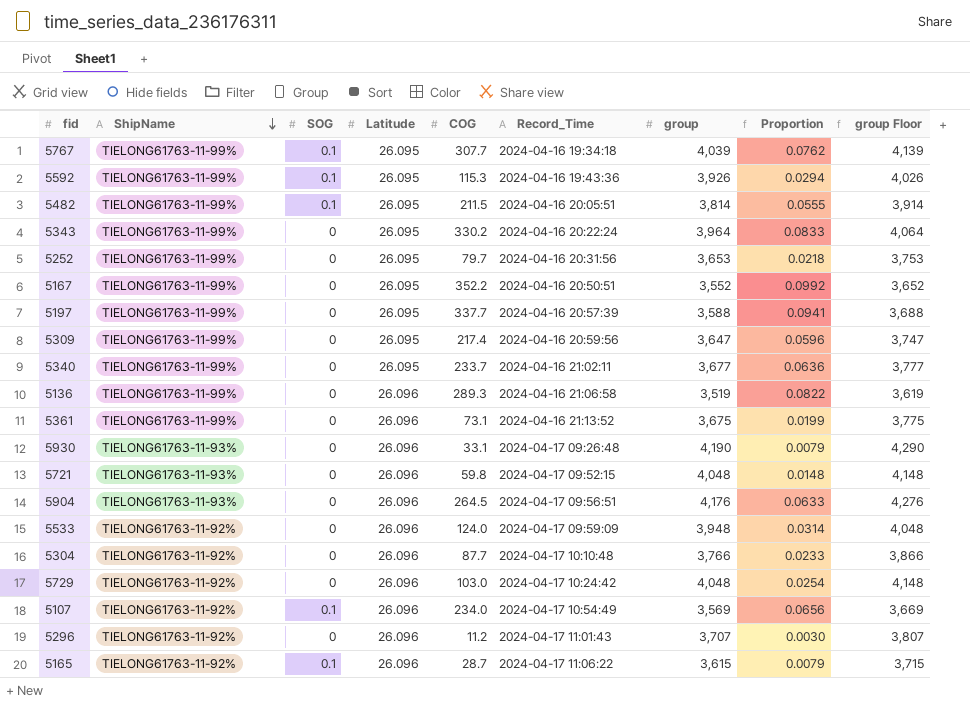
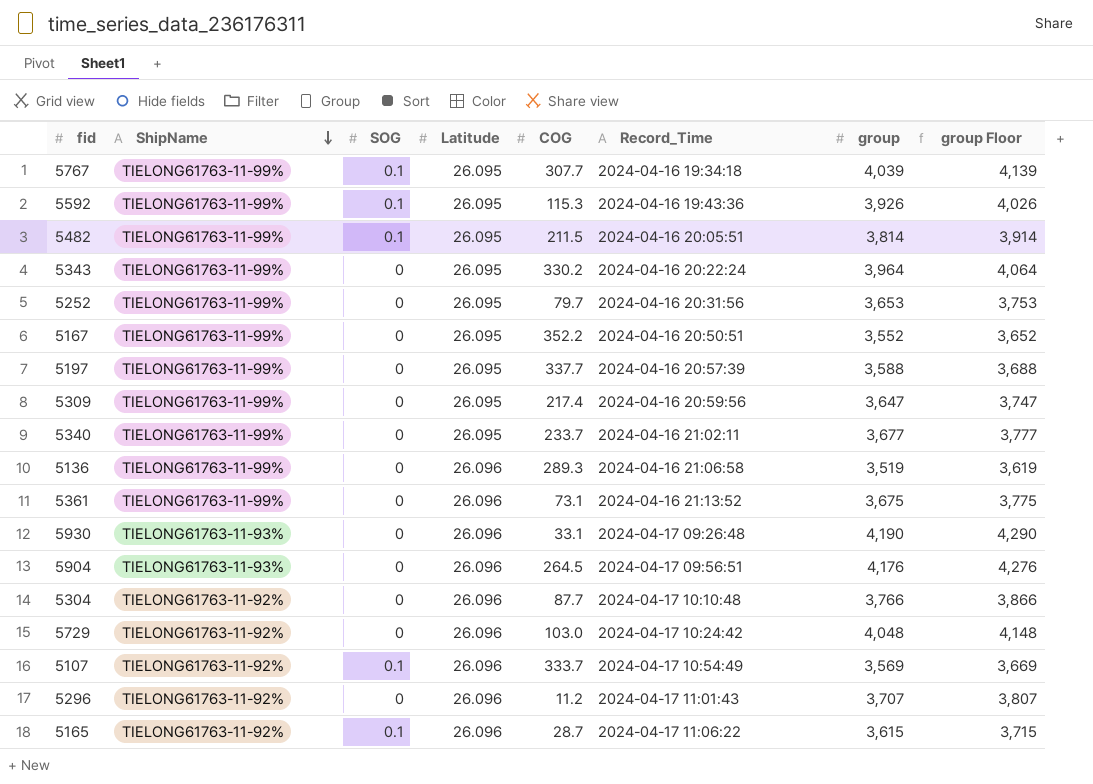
column Proportion | formula: [COG] / [group] -> none
row 5721: TIELONG61763-11-93% | 0 | 26.096 | 59.8 | 2024-04-17 09:52:15 | 4,048 | 0.0148 | 4,148 -> none
row 5533: TIELONG61763-11-92% | 0 | 26.096 | 124.0 | 2024-04-17 09:59:09 | 3,948 | 0.0314 | 4,048 -> none
5107 | COG: 234.0 -> 333.7

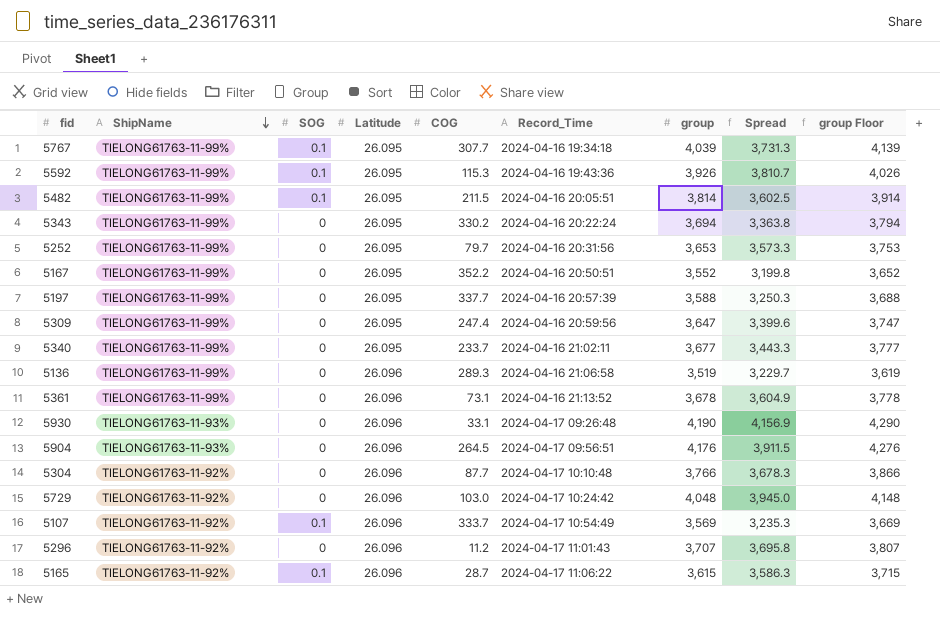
column Spread | formula: none -> [group] - [COG]
5343 | group: 3,964 -> 3,694
5343 | group Floor: 4,064 -> 3,794
5309 | COG: 217.4 -> 247.4
5361 | group: 3,675 -> 3,678
5361 | group Floor: 3,775 -> 3,778

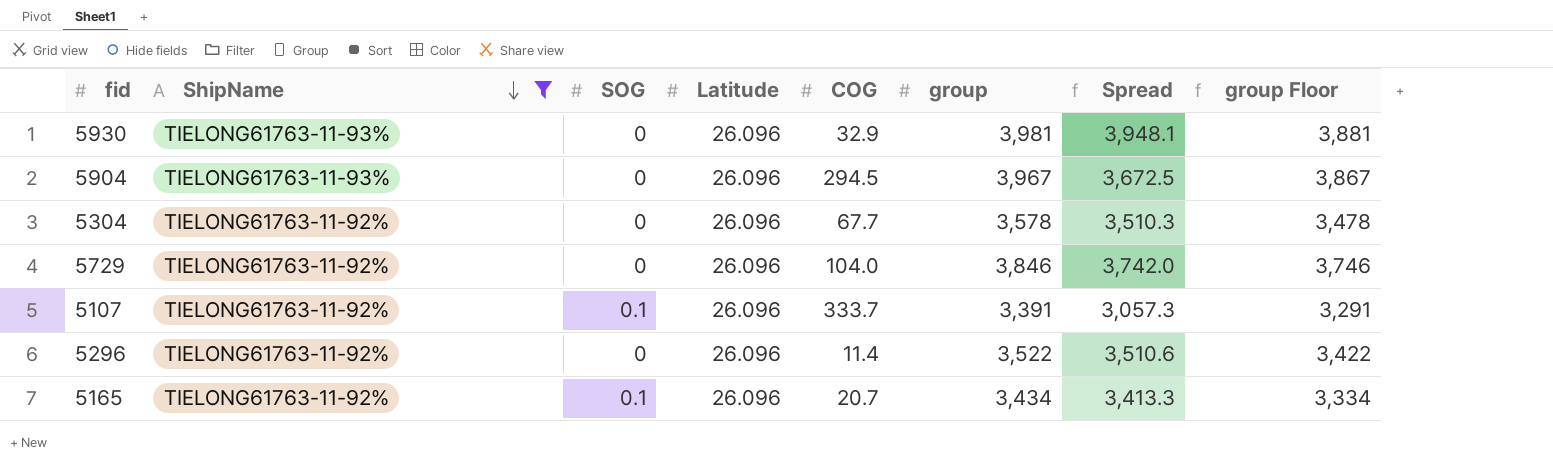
filter: none -> ShipName != TIELONG61763-11-99%
column Record_Time | position: 6 -> none
column group Floor | formula: [group] + 100 -> [group] - 100
5930 | COG: 33.1 -> 32.9
5930 | group: 4,190 -> 3,981
5930 | Spread: 4,156.9 -> 3,948.1
5904 | COG: 264.5 -> 294.5
5904 | group: 4,176 -> 3,967
5904 | Spread: 3,911.5 -> 3,672.5
5304 | COG: 87.7 -> 67.7
5304 | group: 3,766 -> 3,578
5304 | Spread: 3,678.3 -> 3,510.3
5729 | COG: 103.0 -> 104.0
5729 | group: 4,048 -> 3,846
5729 | Spread: 3,945.0 -> 3,742.0
5107 | group: 3,569 -> 3,391
5107 | Spread: 3,235.3 -> 3,057.3
5296 | COG: 11.2 -> 11.4
5296 | group: 3,707 -> 3,522
5296 | Spread: 3,695.8 -> 3,510.6
5165 | COG: 28.7 -> 20.7
5165 | group: 3,615 -> 3,434
5165 | Spread: 3,586.3 -> 3,413.3

